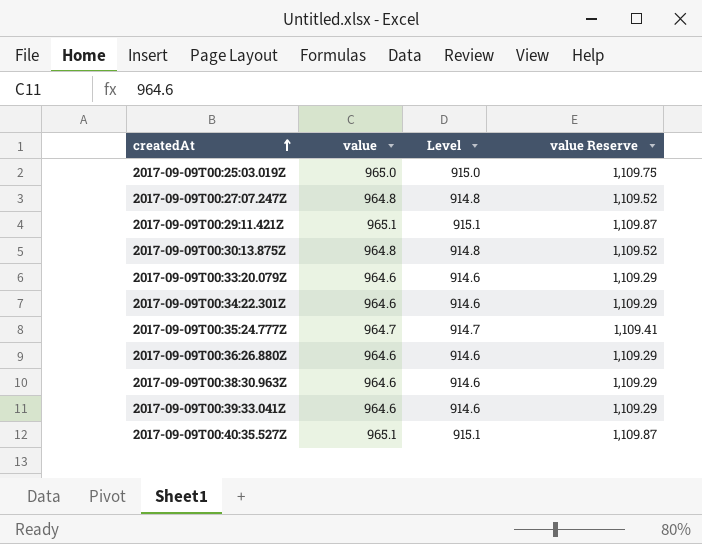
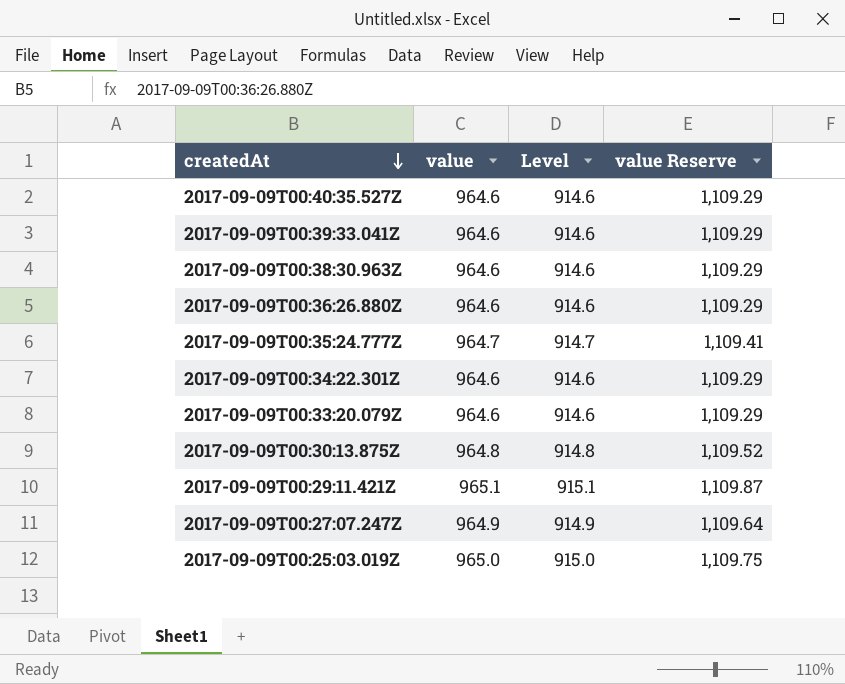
row order: createdAt ascending -> createdAt descending
2017-09-09T00:40:35.527Z | value: 965.1 -> 964.6
2017-09-09T00:40:35.527Z | Level: 915.1 -> 914.6
2017-09-09T00:40:35.527Z | value Reserve: 1,109.87 -> 1,109.29
2017-09-09T00:27:07.247Z | value: 964.8 -> 964.9
2017-09-09T00:27:07.247Z | Level: 914.8 -> 914.9
2017-09-09T00:27:07.247Z | value Reserve: 1,109.52 -> 1,109.64

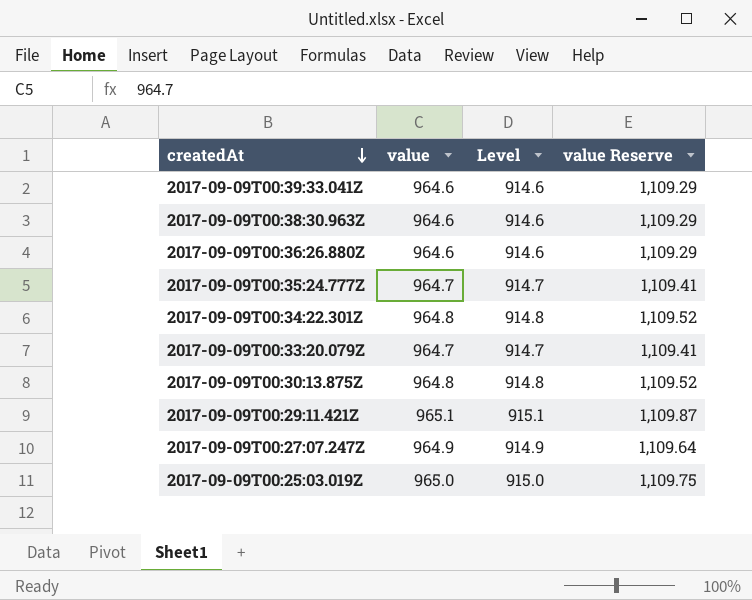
row 2017-09-09T00:40:35.527Z: 964.6 | 914.6 | 1,109.29 -> none
2017-09-09T00:34:22.301Z | value: 964.6 -> 964.8
2017-09-09T00:34:22.301Z | Level: 914.6 -> 914.8
2017-09-09T00:34:22.301Z | value Reserve: 1,109.29 -> 1,109.52
2017-09-09T00:33:20.079Z | value: 964.6 -> 964.7
2017-09-09T00:33:20.079Z | Level: 914.6 -> 914.7
2017-09-09T00:33:20.079Z | value Reserve: 1,109.29 -> 1,109.41

